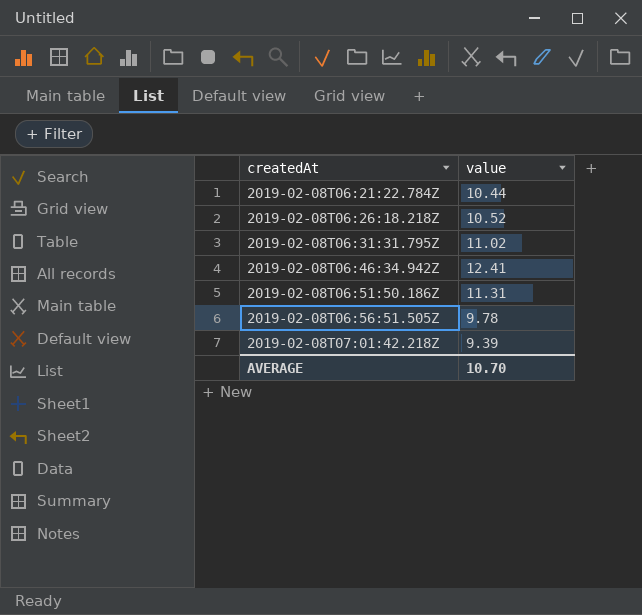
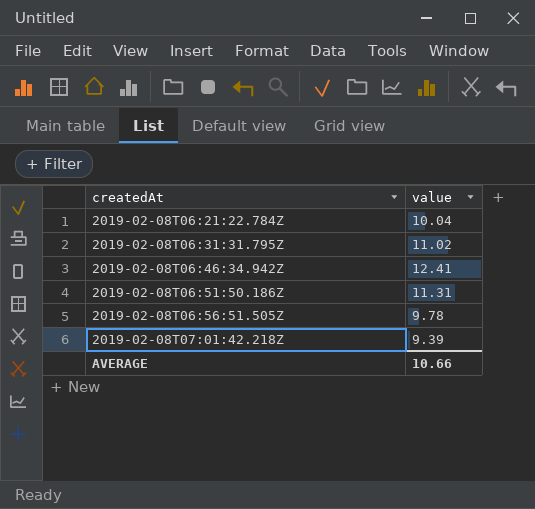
row 2019-02-08T06:26:18.218Z: 10.52 -> none
2019-02-08T06:21:22.784Z | value: 10.44 -> 10.04
AVERAGE | value: 10.70 -> 10.66

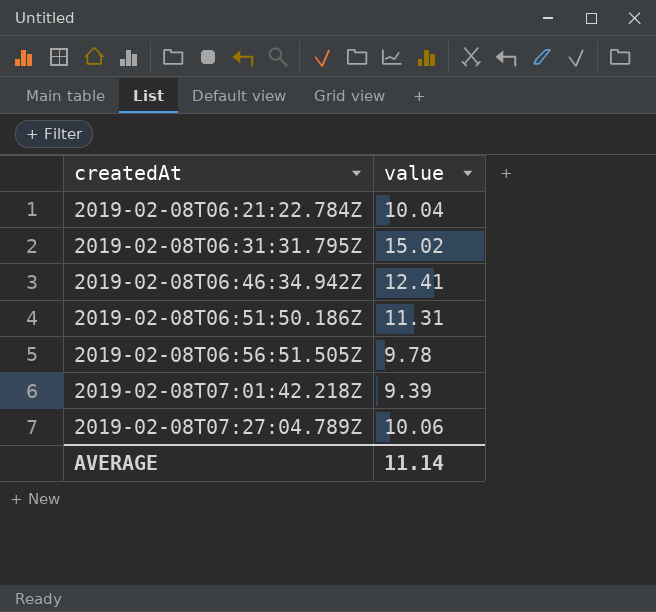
2019-02-08T06:31:31.795Z | value: 11.02 -> 15.02
row 2019-02-08T07:27:04.789Z: none -> 10.06
AVERAGE | value: 10.66 -> 11.14

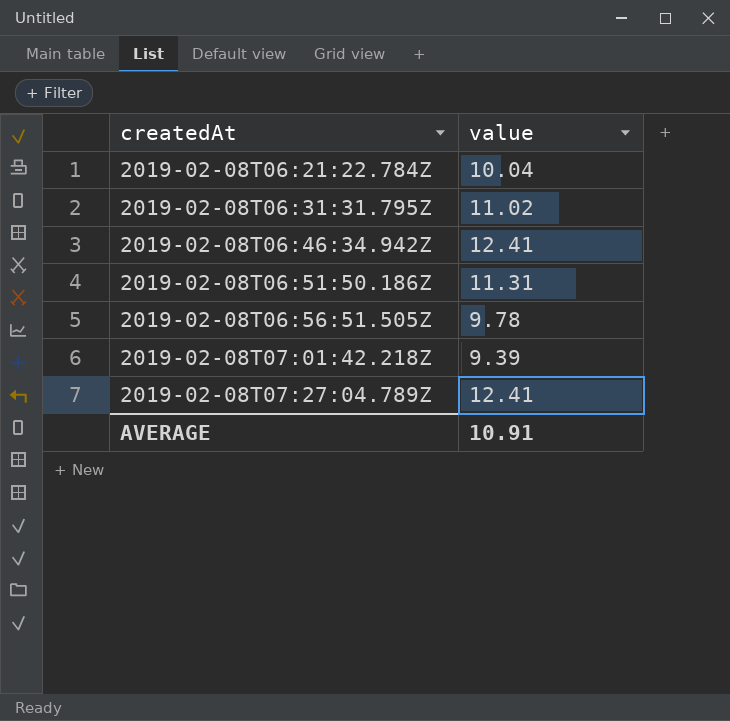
2019-02-08T06:31:31.795Z | value: 15.02 -> 11.02
2019-02-08T07:27:04.789Z | value: 10.06 -> 12.41
AVERAGE | value: 11.14 -> 10.91

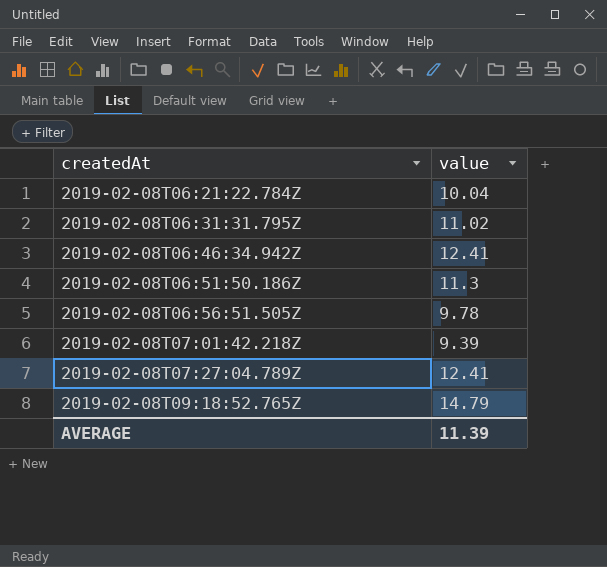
2019-02-08T06:51:50.186Z | value: 11.31 -> 11.3
row 2019-02-08T09:18:52.765Z: none -> 14.79
AVERAGE | value: 10.91 -> 11.39

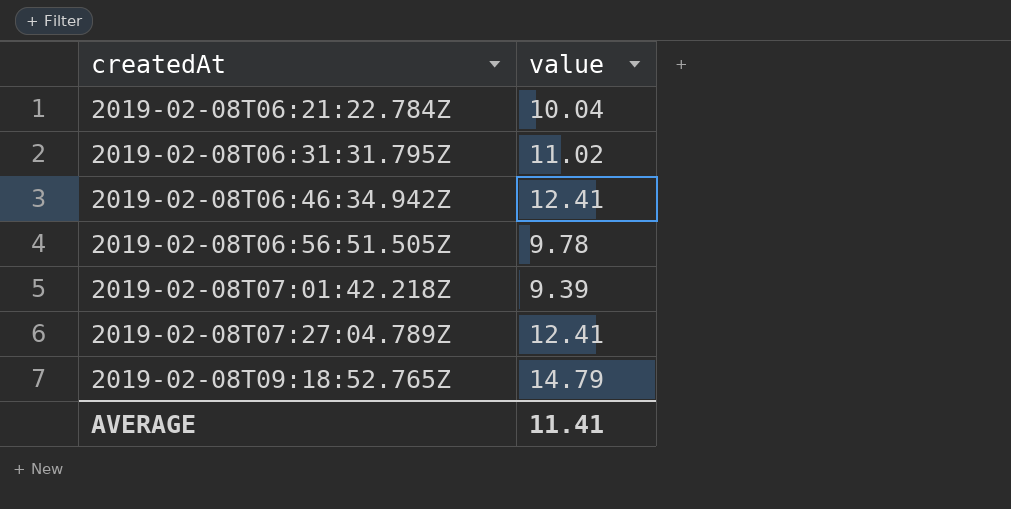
row 2019-02-08T06:51:50.186Z: 11.3 -> none
AVERAGE | value: 11.39 -> 11.41

